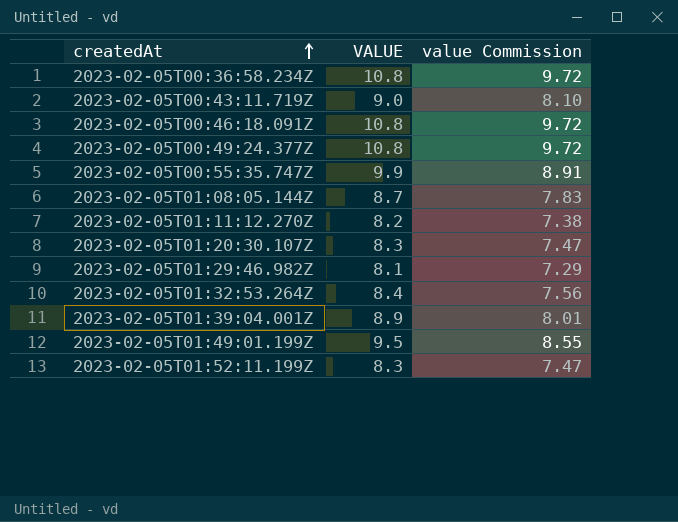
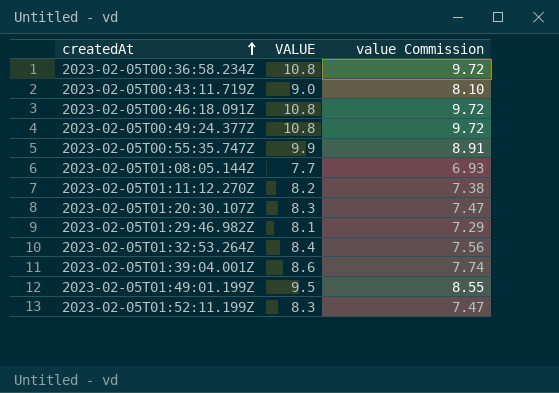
2023-02-05T01:08:05.144Z | VALUE: 8.7 -> 7.7
2023-02-05T01:08:05.144Z | value Commission: 7.83 -> 6.93
2023-02-05T01:39:04.001Z | VALUE: 8.9 -> 8.6
2023-02-05T01:39:04.001Z | value Commission: 8.01 -> 7.74

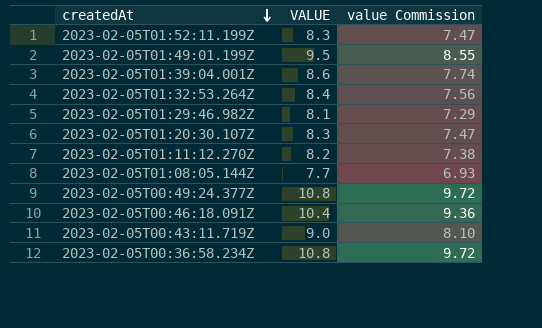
row order: createdAt ascending -> createdAt descending
row 2023-02-05T00:55:35.747Z: 9.9 | 8.91 -> none
2023-02-05T00:46:18.091Z | VALUE: 10.8 -> 10.4
2023-02-05T00:46:18.091Z | value Commission: 9.72 -> 9.36

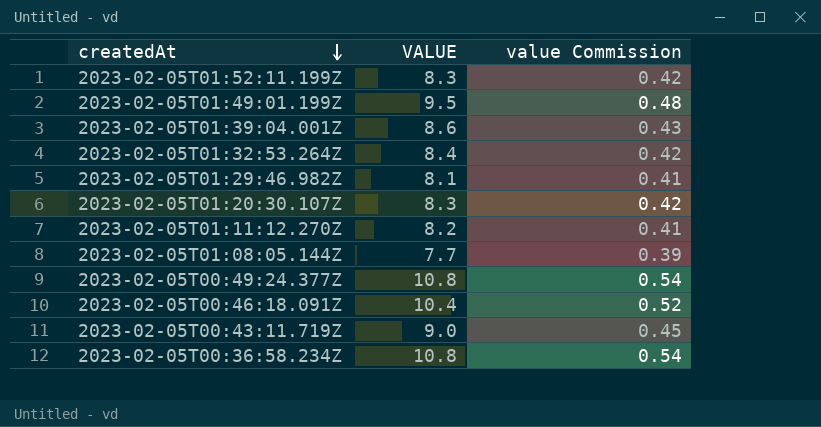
column value Commission | formula: [VALUE] * 0.9 -> [VALUE] * 0.05

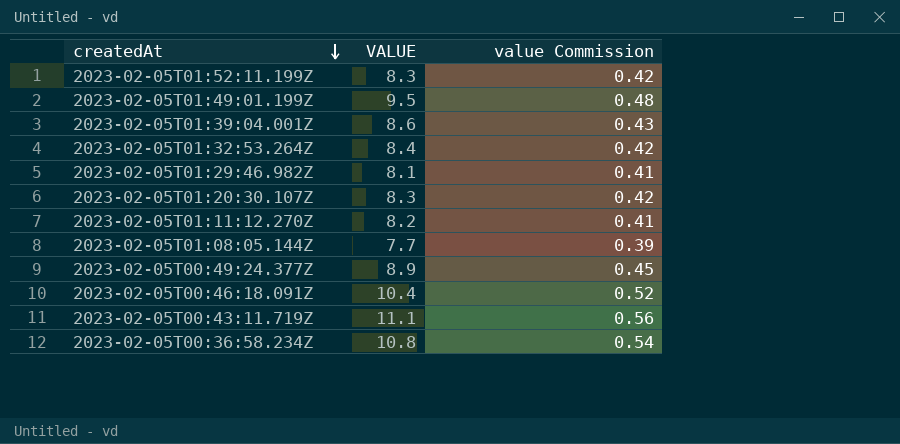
2023-02-05T00:49:24.377Z | VALUE: 10.8 -> 8.9
2023-02-05T00:49:24.377Z | value Commission: 0.54 -> 0.45
2023-02-05T00:43:11.719Z | VALUE: 9.0 -> 11.1
2023-02-05T00:43:11.719Z | value Commission: 0.45 -> 0.56

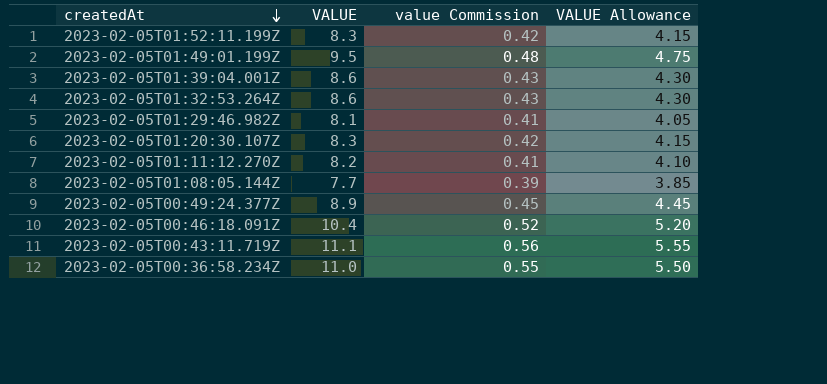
column VALUE Allowance | formula: none -> [VALUE] * 0.5
2023-02-05T01:32:53.264Z | VALUE: 8.4 -> 8.6
2023-02-05T01:32:53.264Z | value Commission: 0.42 -> 0.43
2023-02-05T00:36:58.234Z | VALUE: 10.8 -> 11.0
2023-02-05T00:36:58.234Z | value Commission: 0.54 -> 0.55

